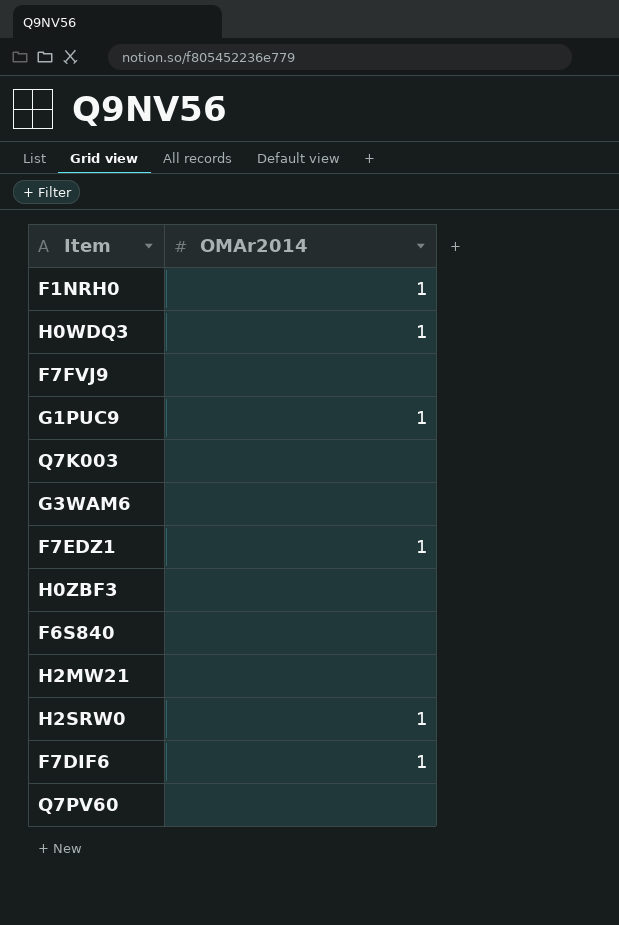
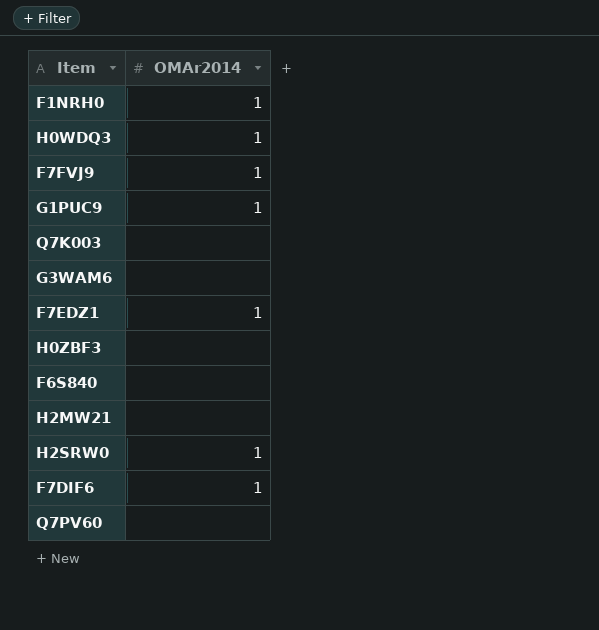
F7FVJ9 | OMAr2014: none -> 1

